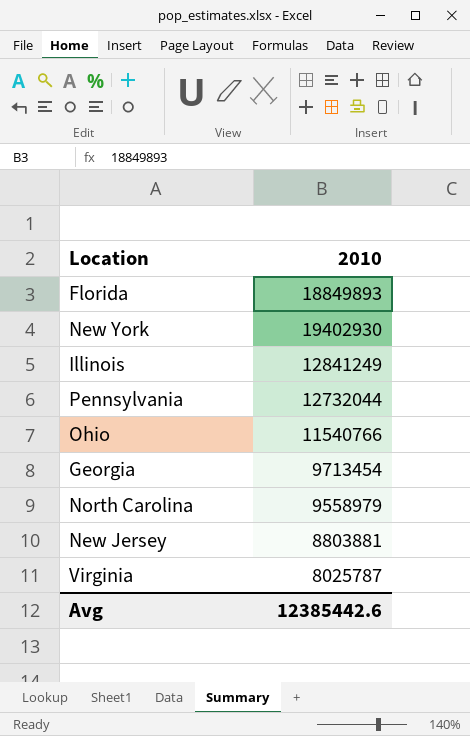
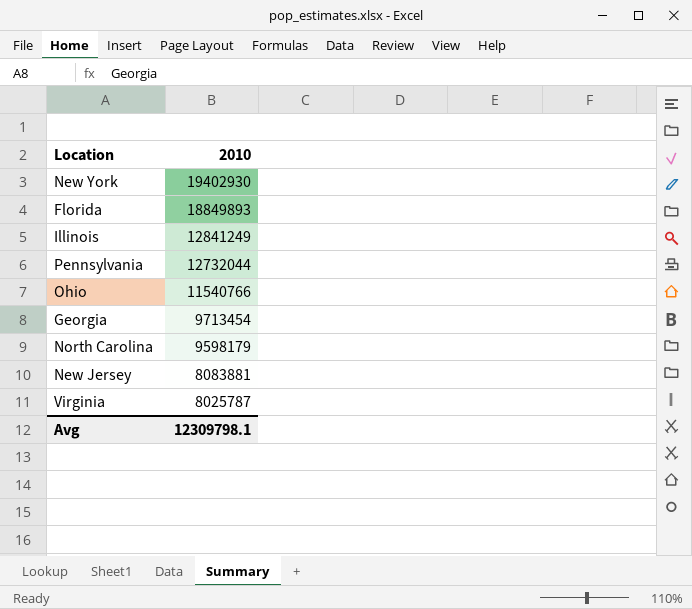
row order: none -> 2010 descending
North Carolina | 2010: 9558979 -> 9598179
New Jersey | 2010: 8803881 -> 8083881
Avg | 2010: 12385442.6 -> 12309798.1

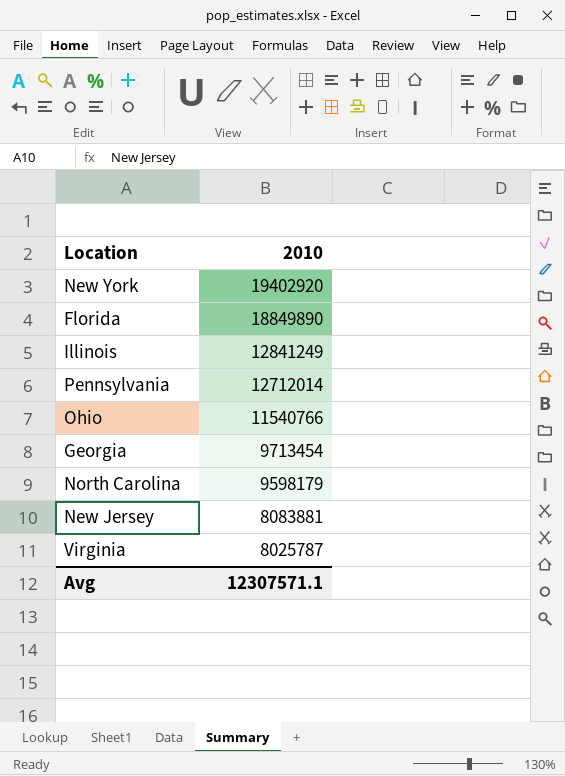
New York | 2010: 19402930 -> 19402920
Florida | 2010: 18849893 -> 18849890
Pennsylvania | 2010: 12732044 -> 12712014
Avg | 2010: 12309798.1 -> 12307571.1

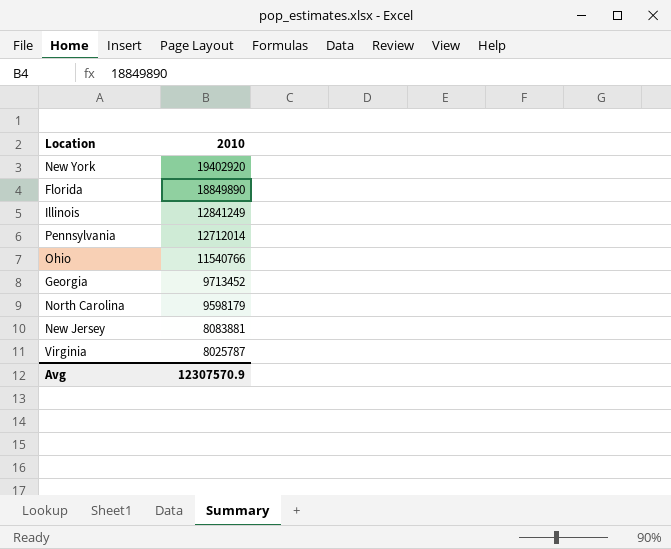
Georgia | 2010: 9713454 -> 9713452
Avg | 2010: 12307571.1 -> 12307570.9

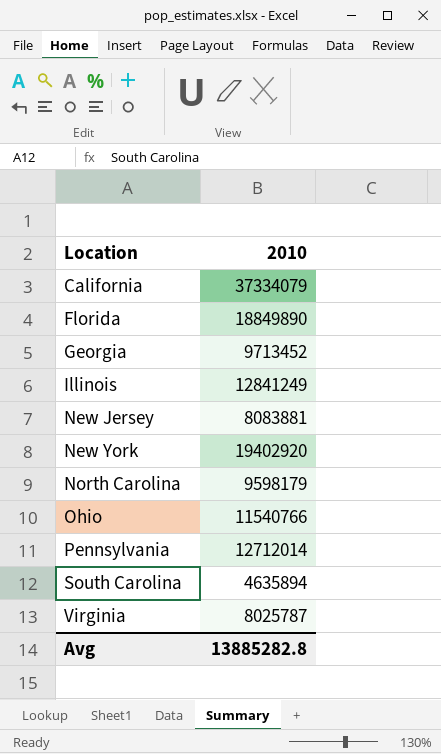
row order: 2010 descending -> Location ascending
row California: none -> 37334079
row South Carolina: none -> 4635894
Avg | 2010: 12307570.9 -> 13885282.8

